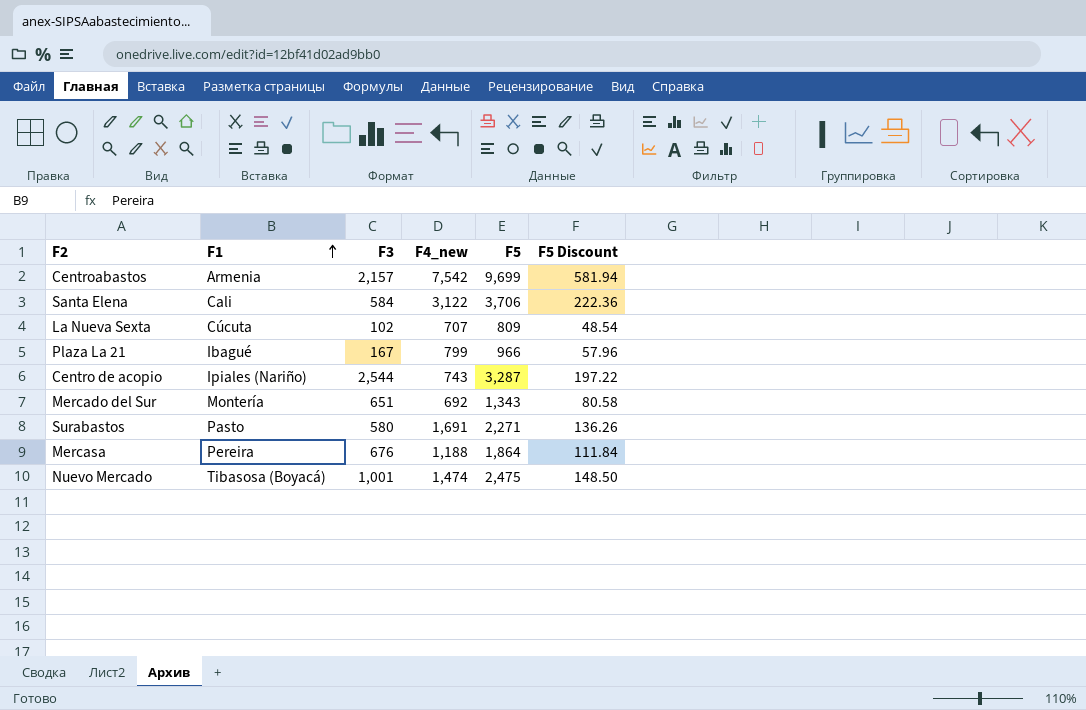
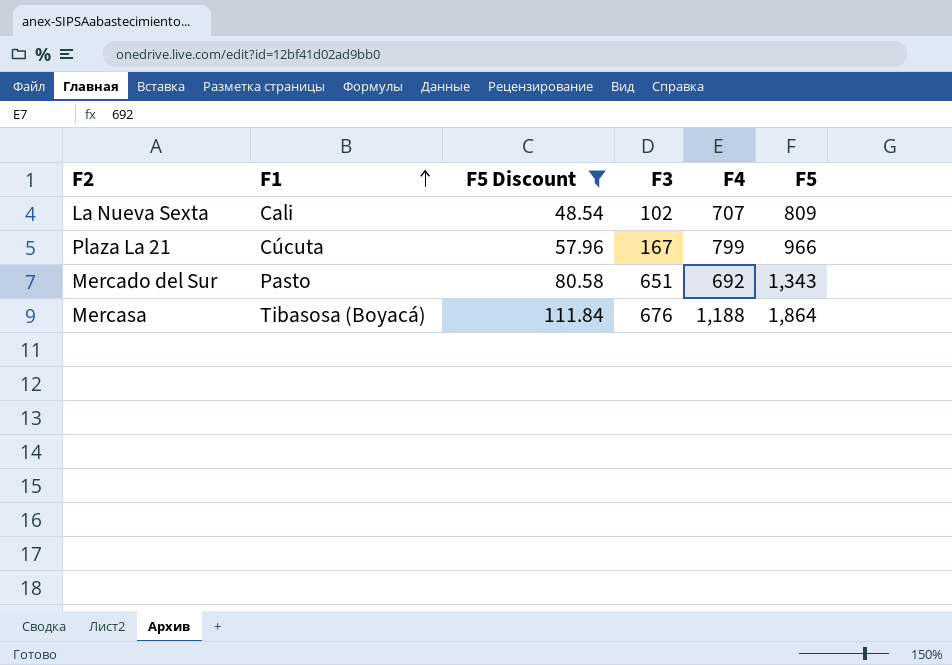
filter: none -> F5 Discount <= 111.84
column F5 Discount | position: 6 -> 3
column name: F4_new -> F4
La Nueva Sexta | F1: Cúcuta -> Cali
Plaza La 21 | F1: Ibagué -> Cúcuta
Mercado del Sur | F1: Montería -> Pasto
Mercasa | F1: Pereira -> Tibasosa (Boyacá)

